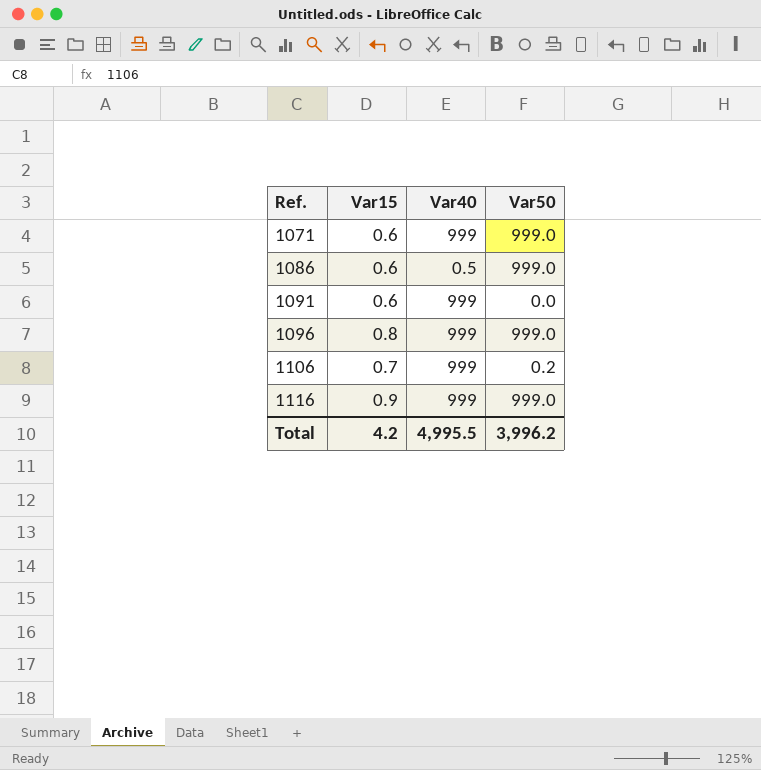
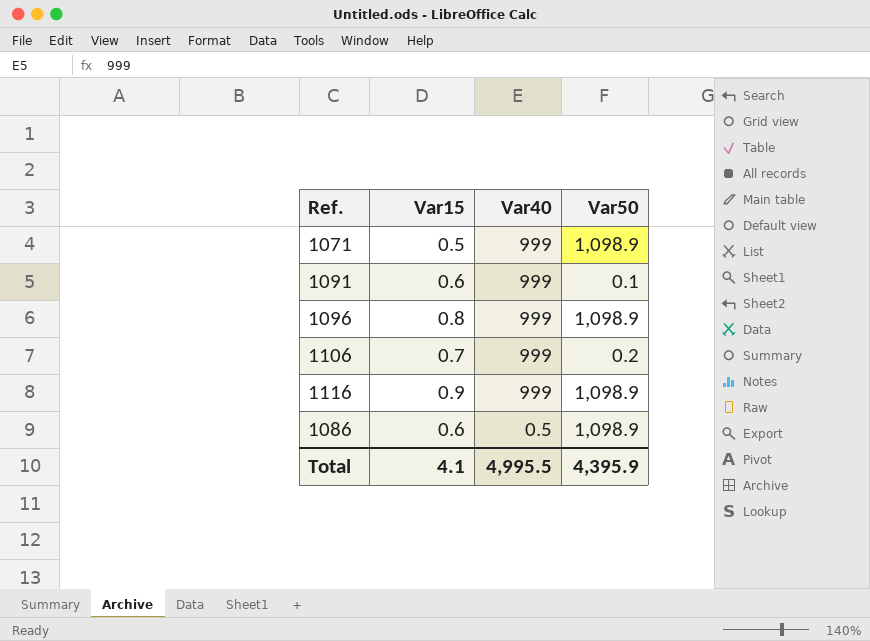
row order: Ref. ascending -> Var40 descending
1071 | Var15: 0.6 -> 0.5
1071 | Var50: 999.0 -> 1,098.9
1091 | Var50: 0.0 -> 0.1
1096 | Var50: 999.0 -> 1,098.9
1116 | Var50: 999.0 -> 1,098.9
1086 | Var50: 999.0 -> 1,098.9
Total | Var15: 4.2 -> 4.1
Total | Var50: 3,996.2 -> 4,395.9

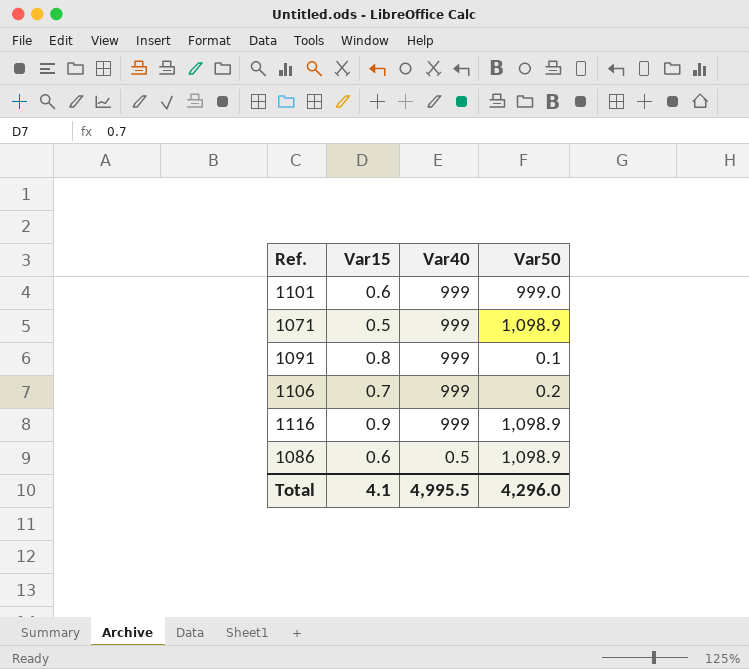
row 1096: 0.8 | 999 | 1,098.9 -> none
row 1101: none -> 0.6 | 999 | 999.0
1091 | Var15: 0.6 -> 0.8
Total | Var50: 4,395.9 -> 4,296.0

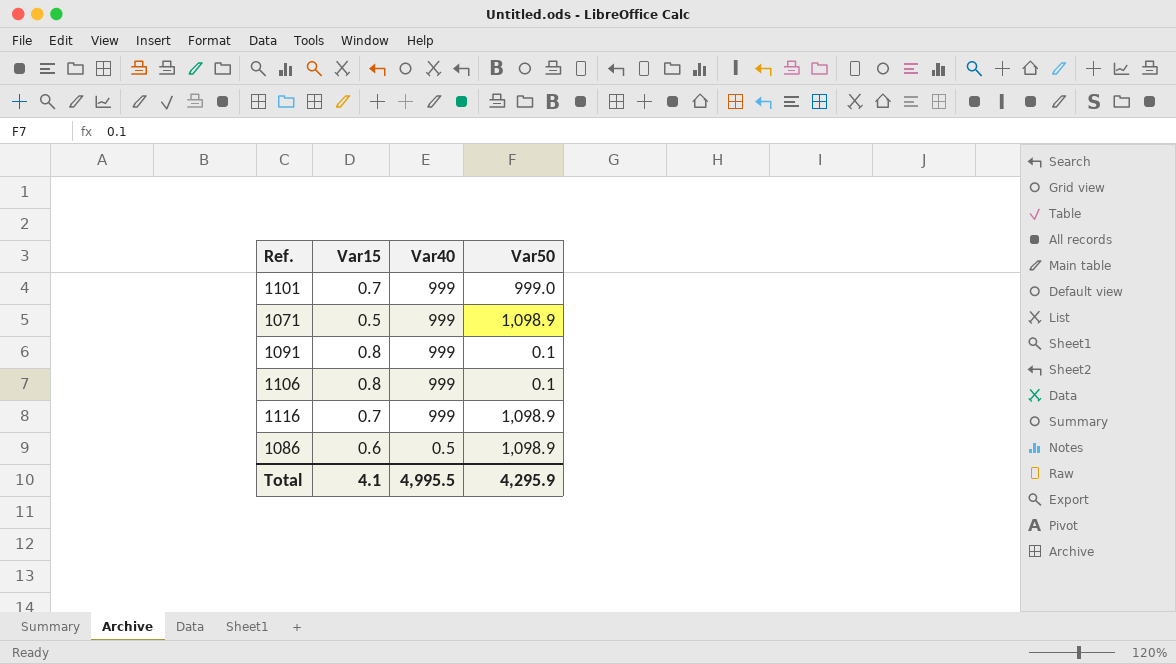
1101 | Var15: 0.6 -> 0.7
1106 | Var15: 0.7 -> 0.8
1106 | Var50: 0.2 -> 0.1
1116 | Var15: 0.9 -> 0.7
Total | Var50: 4,296.0 -> 4,295.9

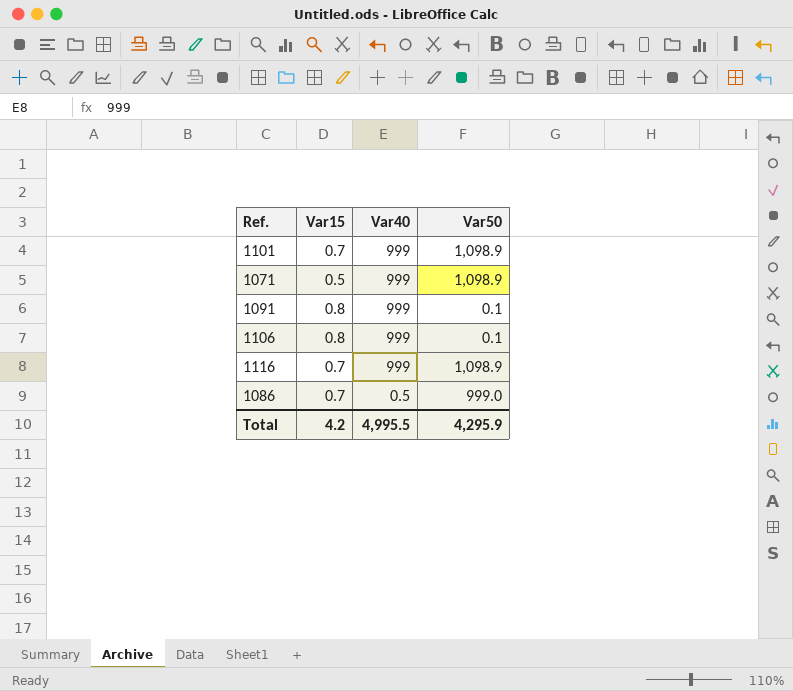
1101 | Var50: 999.0 -> 1,098.9
1086 | Var15: 0.6 -> 0.7
1086 | Var50: 1,098.9 -> 999.0
Total | Var15: 4.1 -> 4.2

